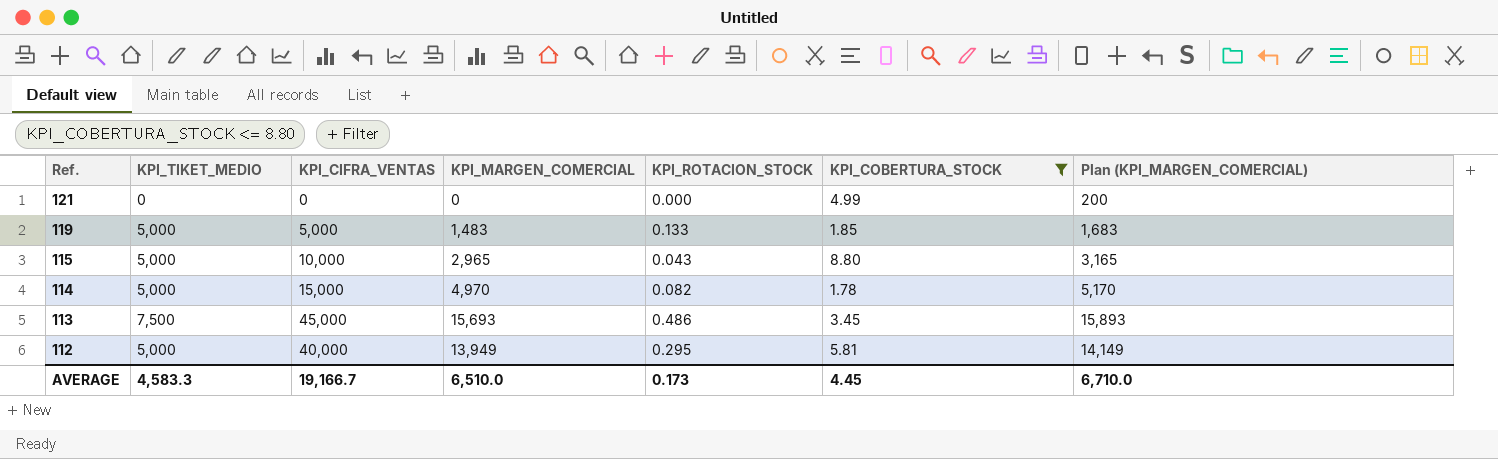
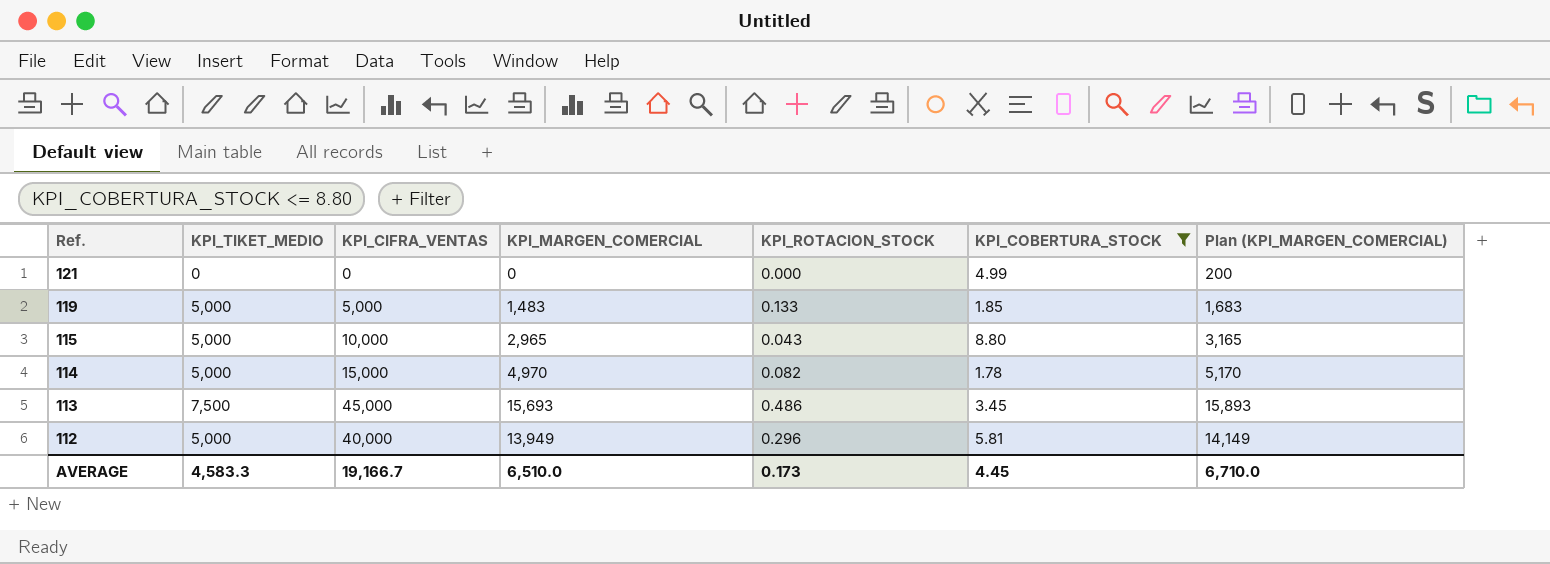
112 | KPI_ROTACION_STOCK: 0.295 -> 0.296

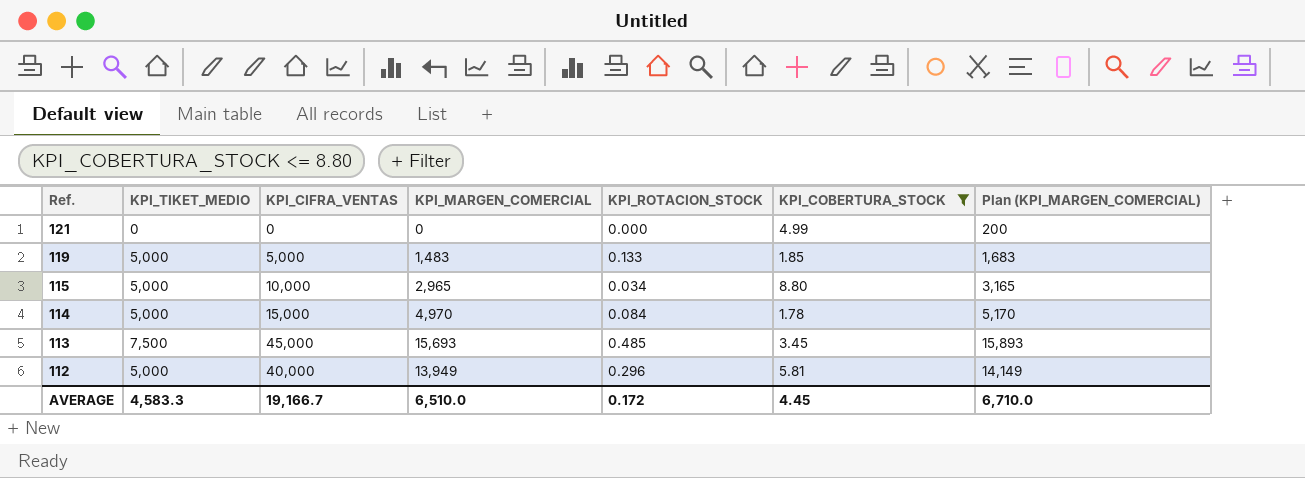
115 | KPI_ROTACION_STOCK: 0.043 -> 0.034
114 | KPI_ROTACION_STOCK: 0.082 -> 0.084
113 | KPI_ROTACION_STOCK: 0.486 -> 0.485
AVERAGE | KPI_ROTACION_STOCK: 0.173 -> 0.172

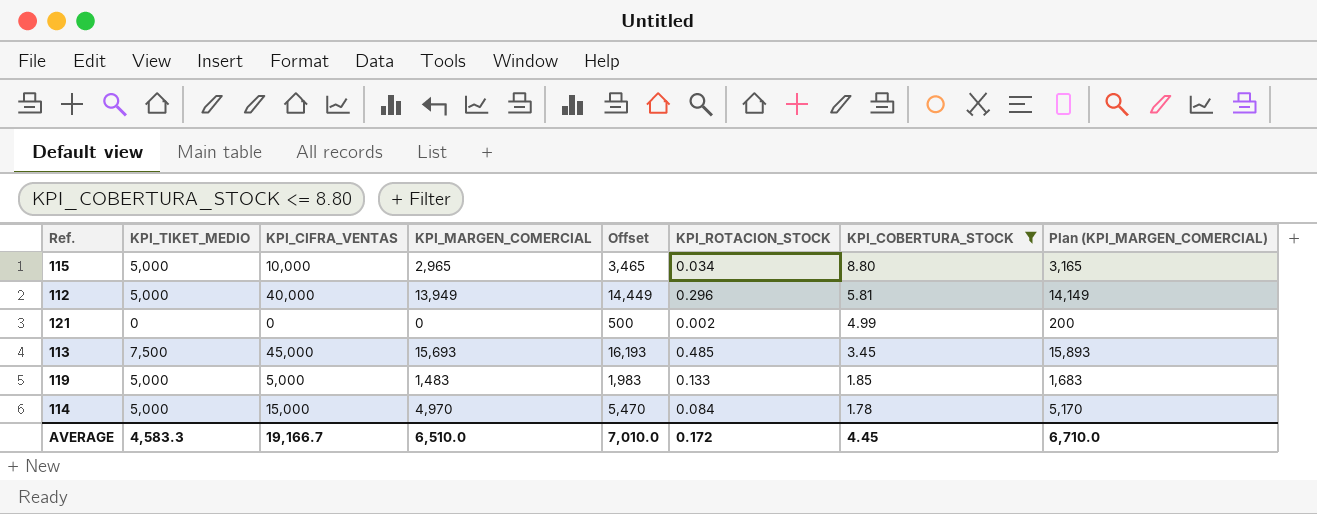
row order: Ref. descending -> KPI_COBERTURA_STOCK descending
column Offset | formula: none -> [KPI_MARGEN_COMERCIAL] + 500
121 | KPI_ROTACION_STOCK: 0.000 -> 0.002

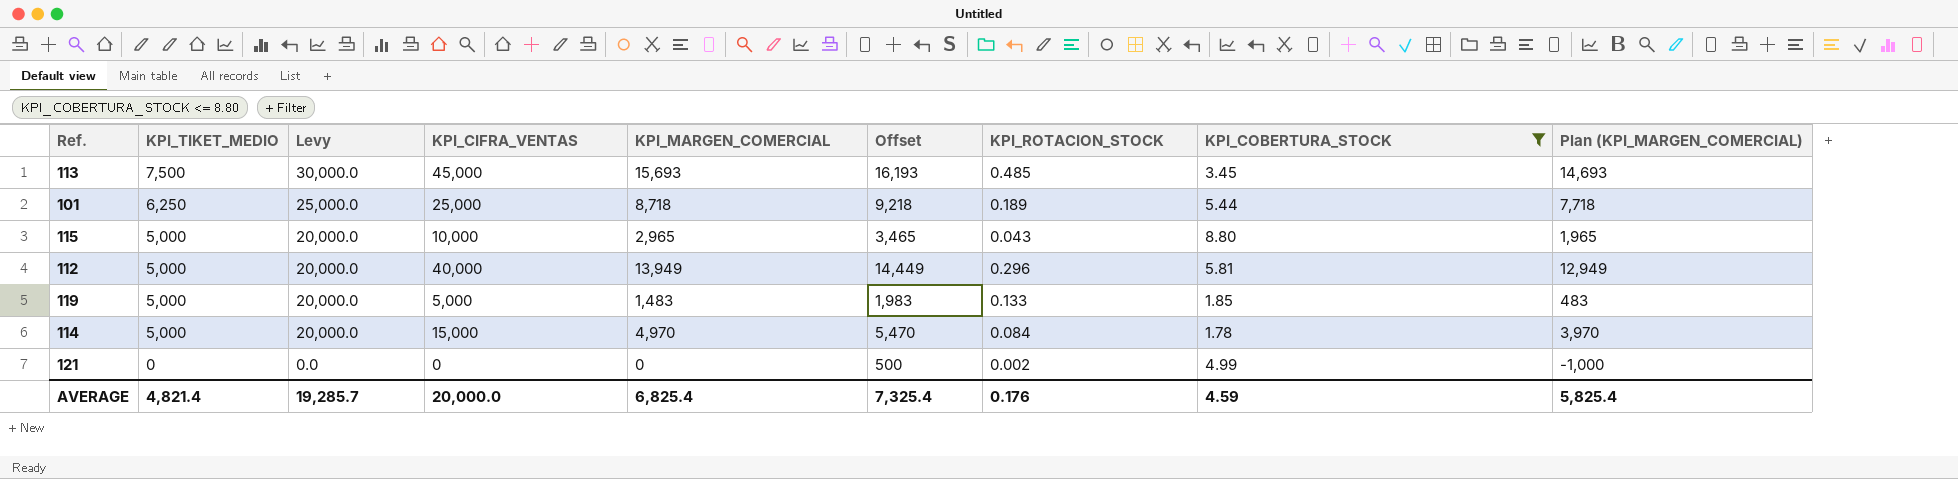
row order: KPI_COBERTURA_STOCK descending -> KPI_TIKET_MEDIO descending
column Levy | formula: none -> [KPI_TIKET_MEDIO] * 4
column Plan (KPI_MARGEN_COMERCIAL) | formula: [KPI_MARGEN_COMERCIAL] + 200 -> [KPI_MARGEN_COMERCIAL] - 1000
row 101: none -> 6,250 | 25,000.0 | 25,000 | 8,718 | 9,218 | 0.189 | 5.44 | 7,718
115 | KPI_ROTACION_STOCK: 0.034 -> 0.043
AVERAGE | KPI_TIKET_MEDIO: 4,583.3 -> 4,821.4
AVERAGE | KPI_CIFRA_VENTAS: 19,166.7 -> 20,000.0
AVERAGE | KPI_MARGEN_COMERCIAL: 6,510.0 -> 6,825.4
AVERAGE | Offset: 7,010.0 -> 7,325.4
AVERAGE | KPI_ROTACION_STOCK: 0.172 -> 0.176
AVERAGE | KPI_COBERTURA_STOCK: 4.45 -> 4.59
AVERAGE | Plan (KPI_MARGEN_COMERCIAL): 6,710.0 -> 5,825.4

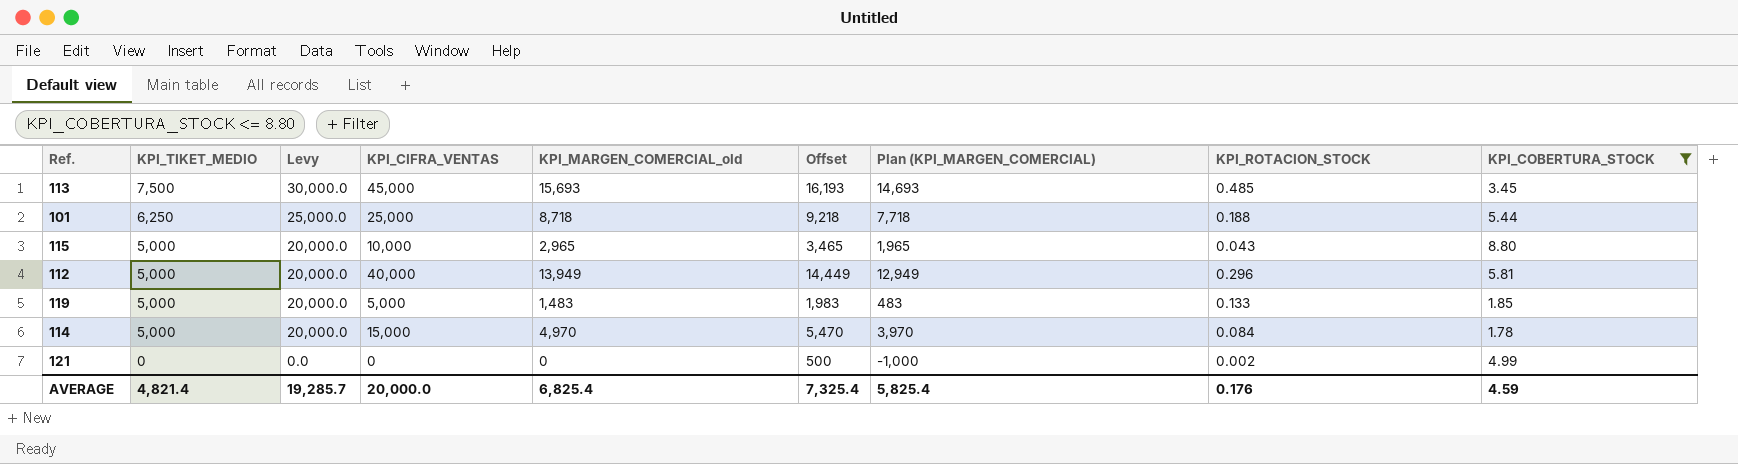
column name: KPI_MARGEN_COMERCIAL -> KPI_MARGEN_COMERCIAL_old
column Plan (KPI_MARGEN_COMERCIAL) | position: 9 -> 7
101 | KPI_ROTACION_STOCK: 0.189 -> 0.188

